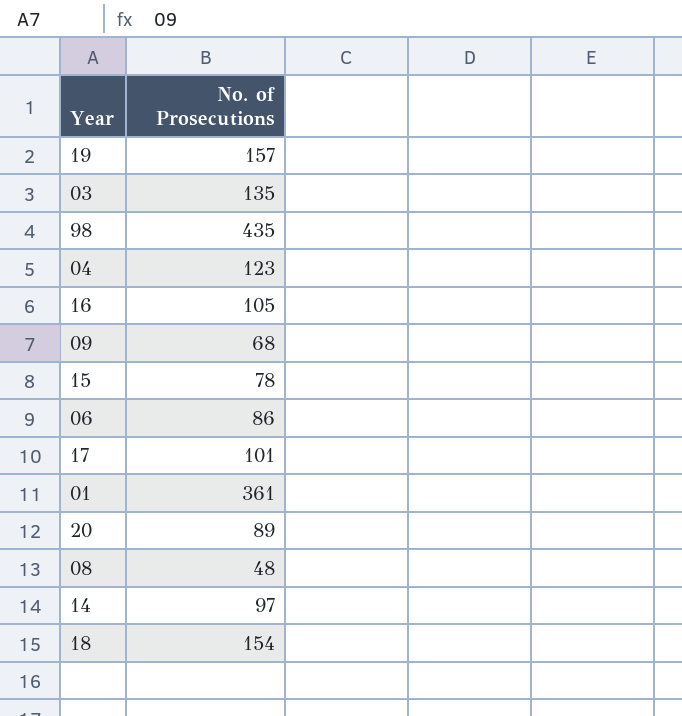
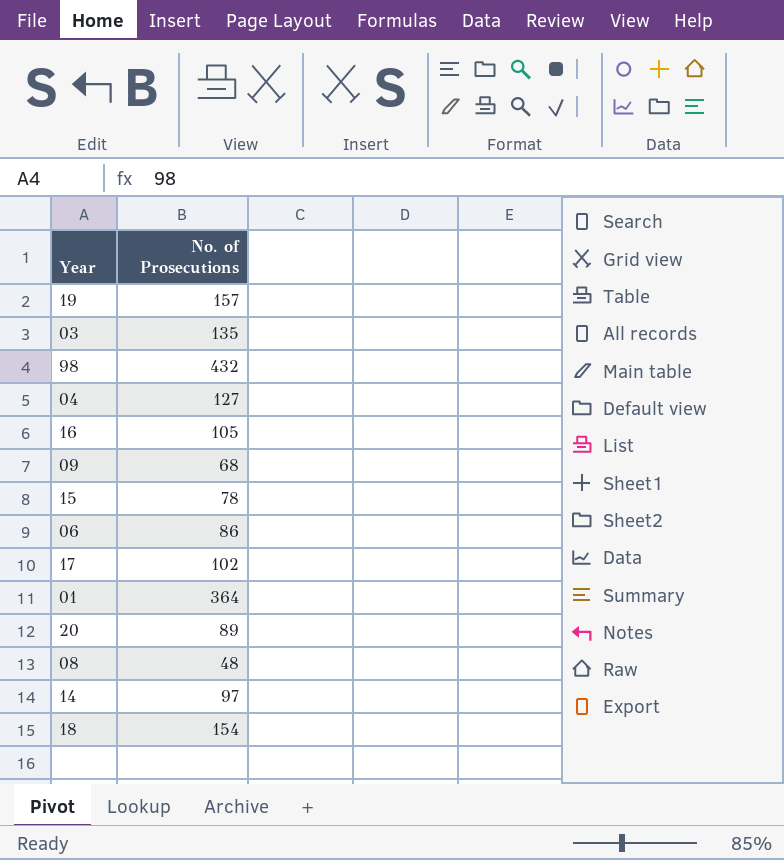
98 | No. of Prosecutions: 435 -> 432
04 | No. of Prosecutions: 123 -> 127
17 | No. of Prosecutions: 101 -> 102
01 | No. of Prosecutions: 361 -> 364

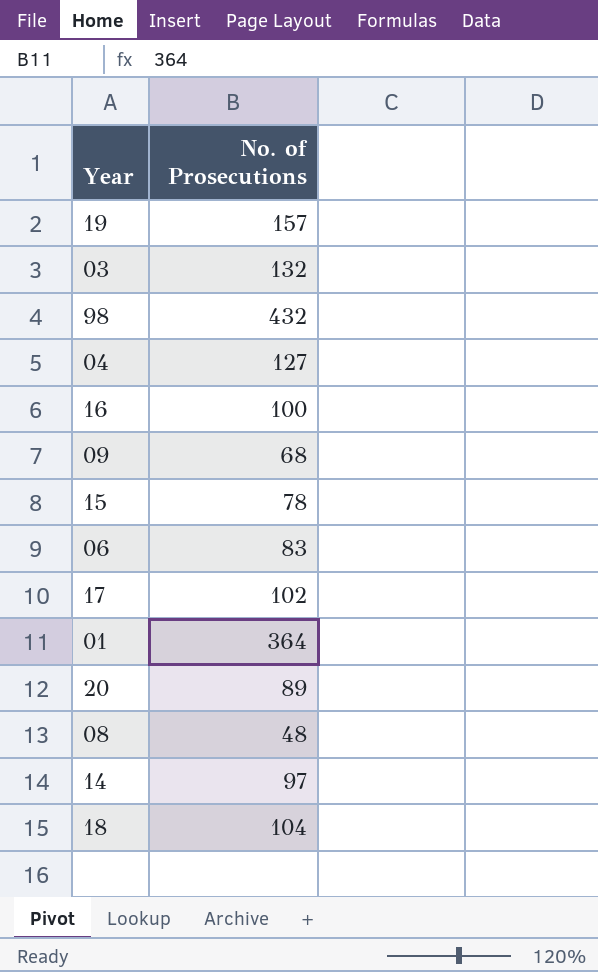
03 | No. of Prosecutions: 135 -> 132
16 | No. of Prosecutions: 105 -> 100
06 | No. of Prosecutions: 86 -> 83
18 | No. of Prosecutions: 154 -> 104

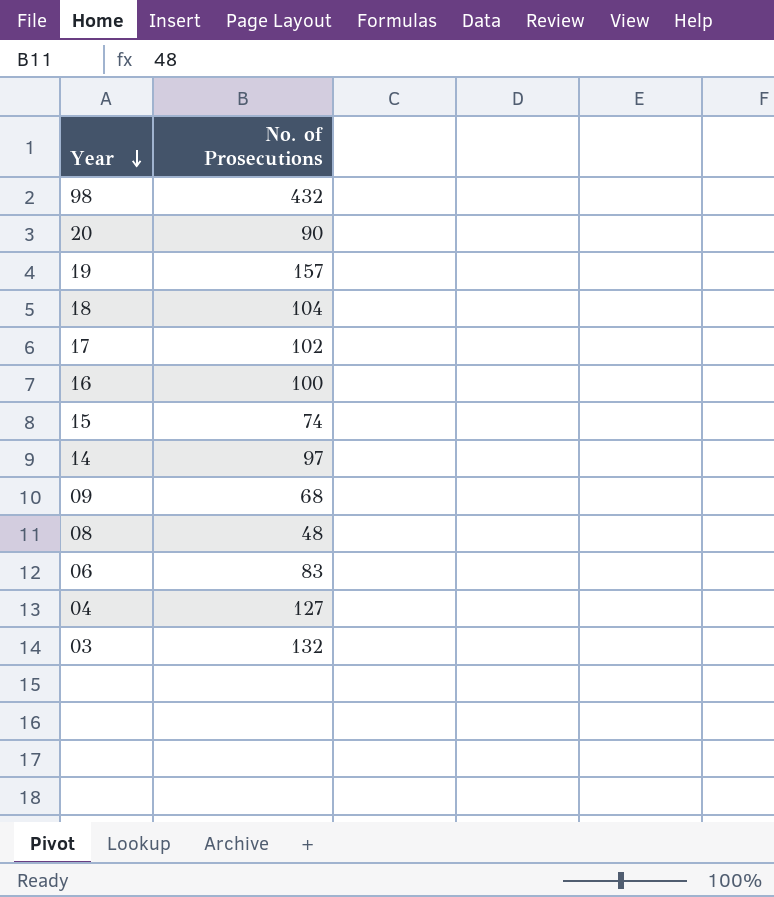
row order: none -> Year descending
row 01: 364 -> none
20 | No. of Prosecutions: 89 -> 90
15 | No. of Prosecutions: 78 -> 74

